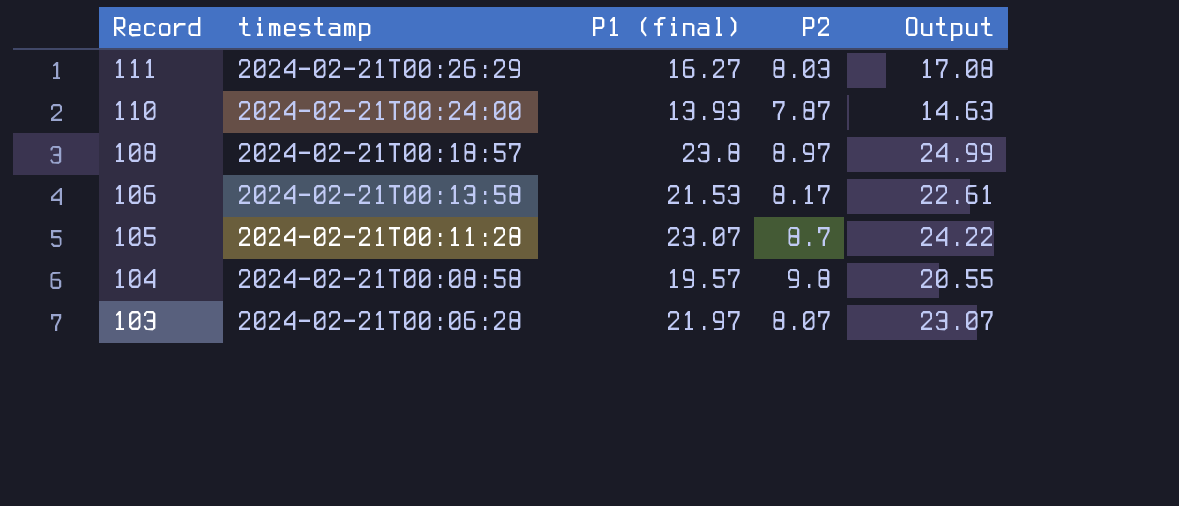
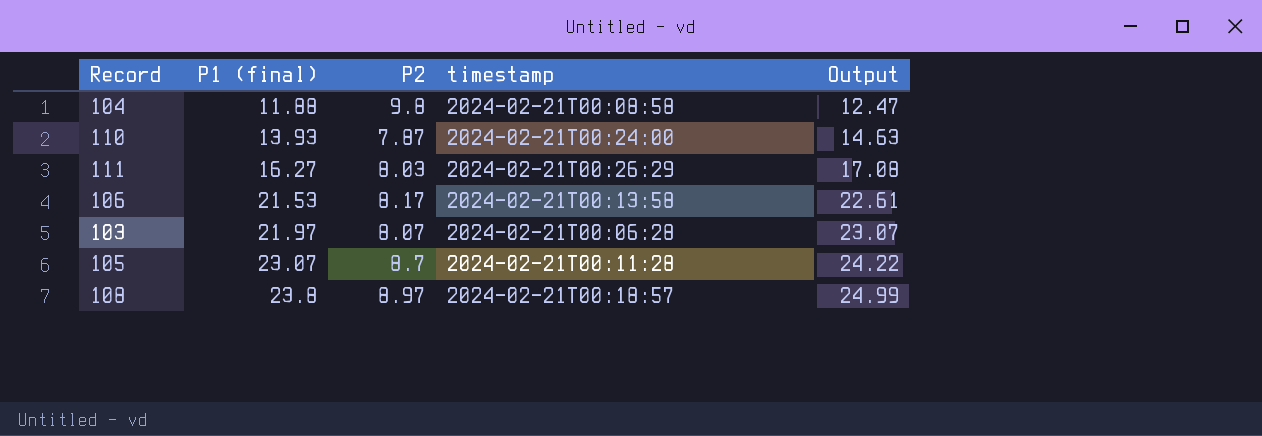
row order: Record descending -> P1 (final) ascending
column timestamp | position: 2 -> 4
104 | P1 (final): 19.57 -> 11.88
104 | Output: 20.55 -> 12.47

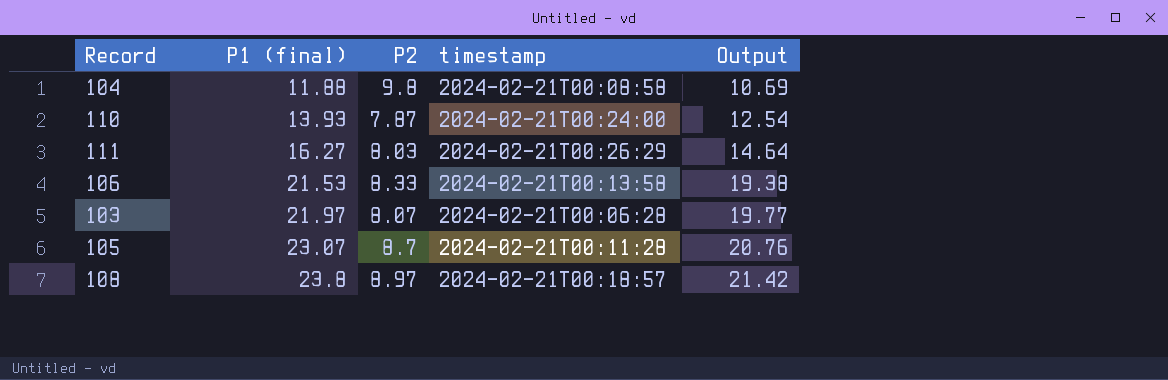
column Output | formula: [P1 (final)] * 1.05 -> [P1 (final)] * 0.9
106 | P2: 8.17 -> 8.33

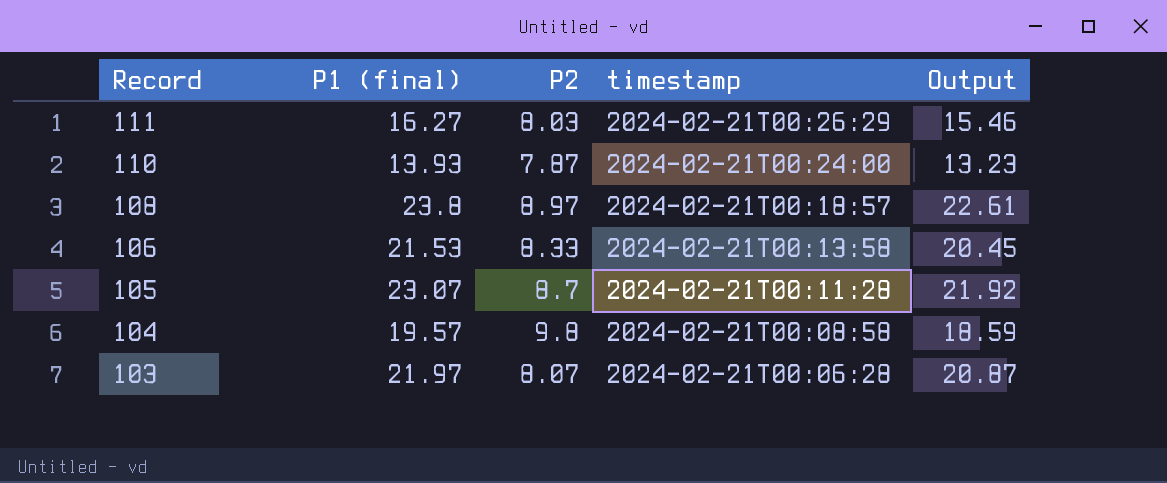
row order: P1 (final) ascending -> Record descending
column Output | formula: [P1 (final)] * 0.9 -> [P1 (final)] * 0.95
104 | P1 (final): 11.88 -> 19.57

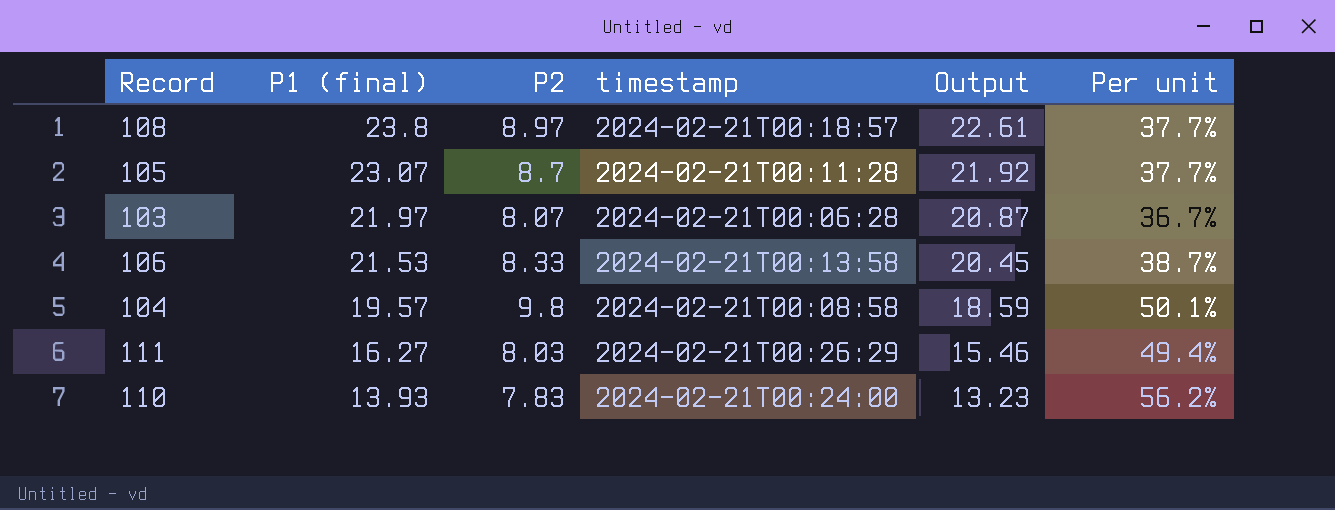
row order: Record descending -> P1 (final) descending
column Per unit | formula: none -> [P2] / [P1 (final)]
110 | P2: 7.87 -> 7.83

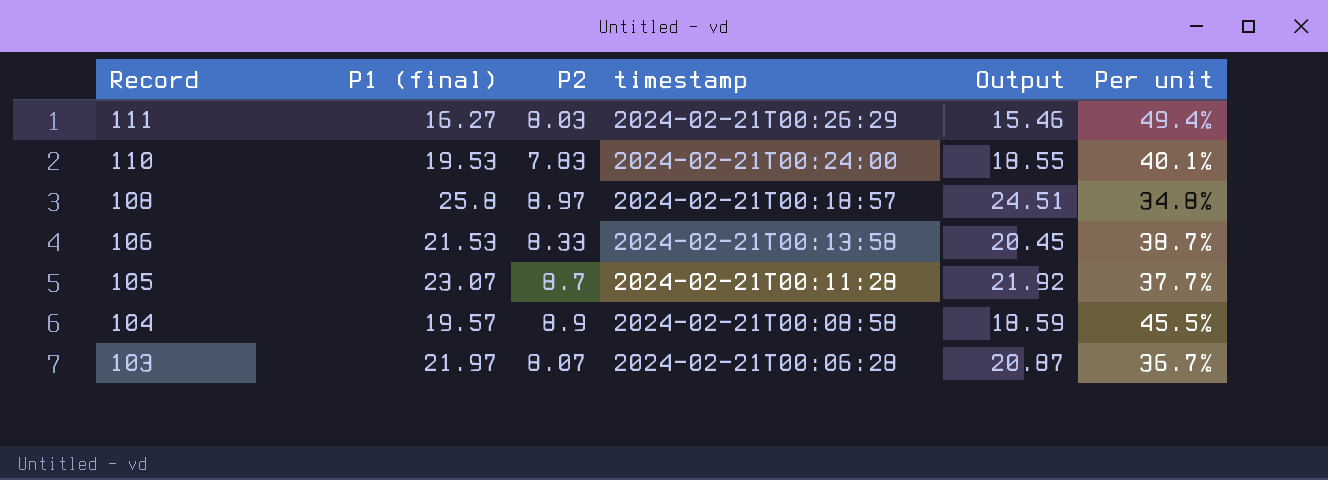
row order: P1 (final) descending -> Record descending
110 | P1 (final): 13.93 -> 19.53
110 | Output: 13.23 -> 18.55
110 | Per unit: 56.2% -> 40.1%
108 | P1 (final): 23.8 -> 25.8
108 | Output: 22.61 -> 24.51
108 | Per unit: 37.7% -> 34.8%
104 | P2: 9.8 -> 8.9
104 | Per unit: 50.1% -> 45.5%

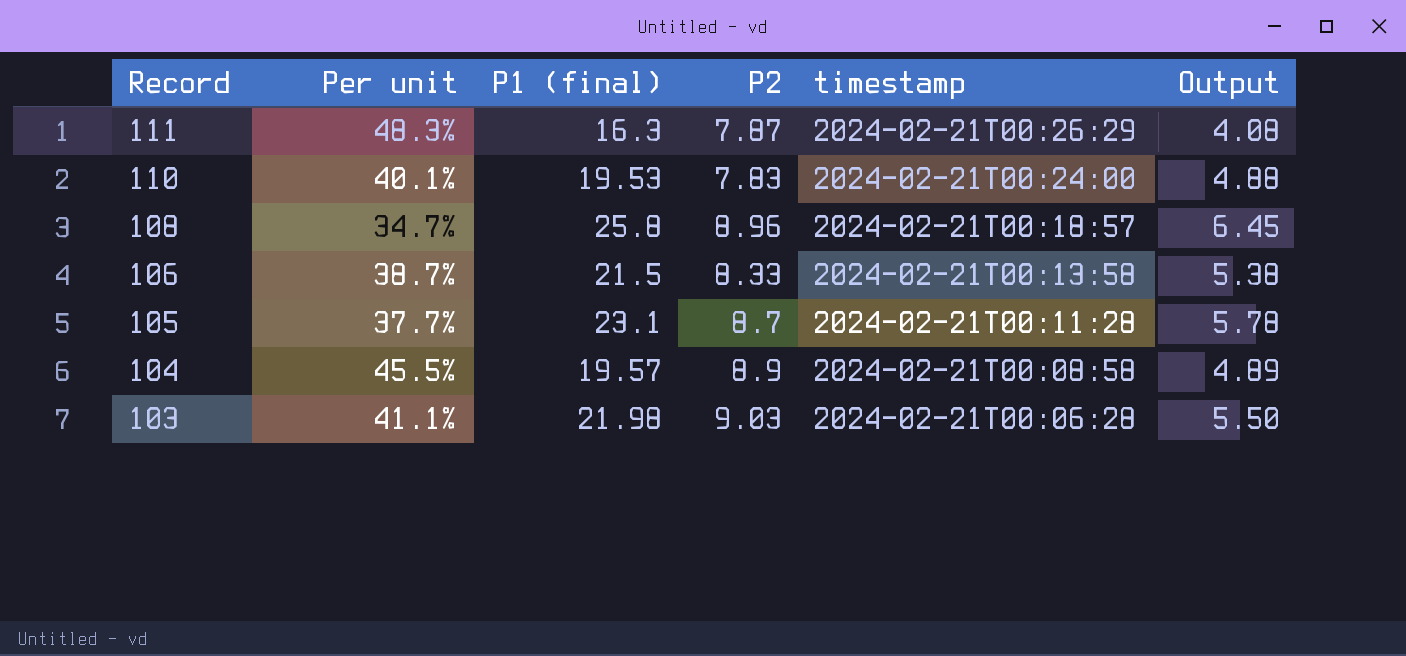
column Per unit | position: 6 -> 2
column Output | formula: [P1 (final)] * 0.95 -> [P1 (final)] * 0.25
111 | Per unit: 49.4% -> 48.3%
111 | P1 (final): 16.27 -> 16.3
111 | P2: 8.03 -> 7.87
108 | Per unit: 34.8% -> 34.7%
108 | P2: 8.97 -> 8.96
106 | P1 (final): 21.53 -> 21.5
105 | P1 (final): 23.07 -> 23.1
103 | Per unit: 36.7% -> 41.1%
103 | P1 (final): 21.97 -> 21.98
103 | P2: 8.07 -> 9.03

